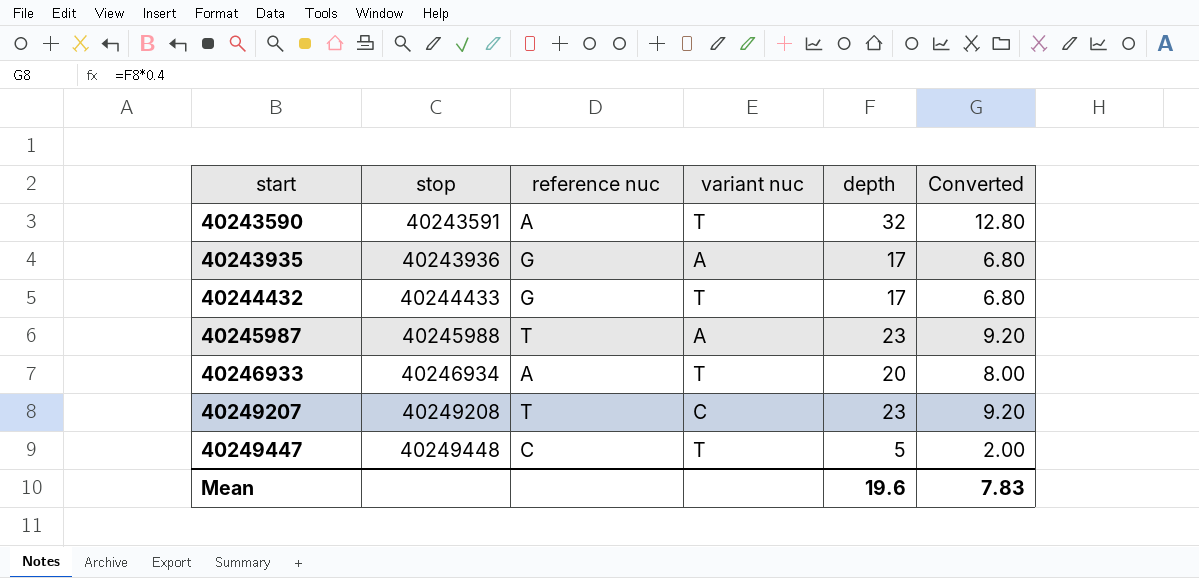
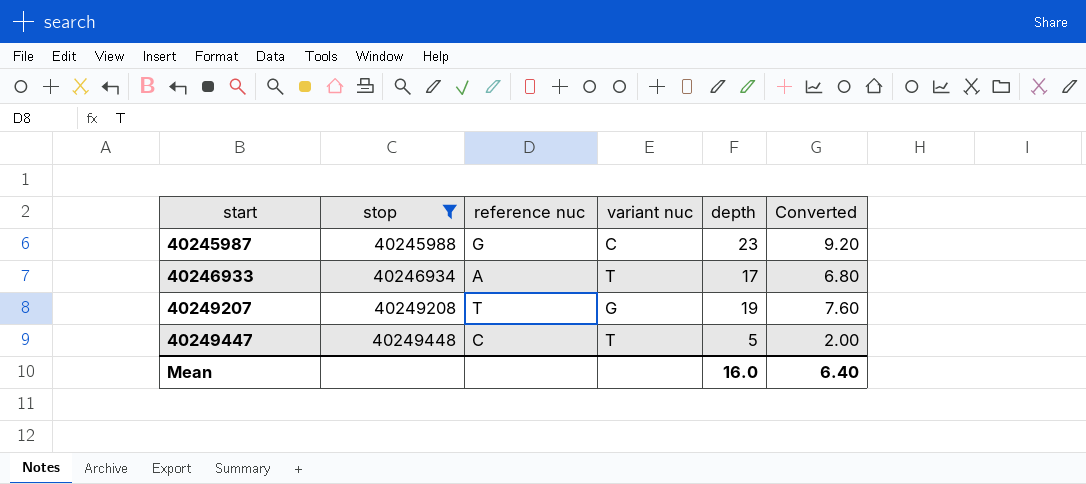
filter: none -> stop >= 40245988
40245987 | reference nuc: T -> G
40245987 | variant nuc: A -> C
40246933 | depth: 20 -> 17
40246933 | Converted: 8.00 -> 6.80
40249207 | variant nuc: C -> G
40249207 | depth: 23 -> 19
40249207 | Converted: 9.20 -> 7.60
Mean | depth: 19.6 -> 16.0
Mean | Converted: 7.83 -> 6.40

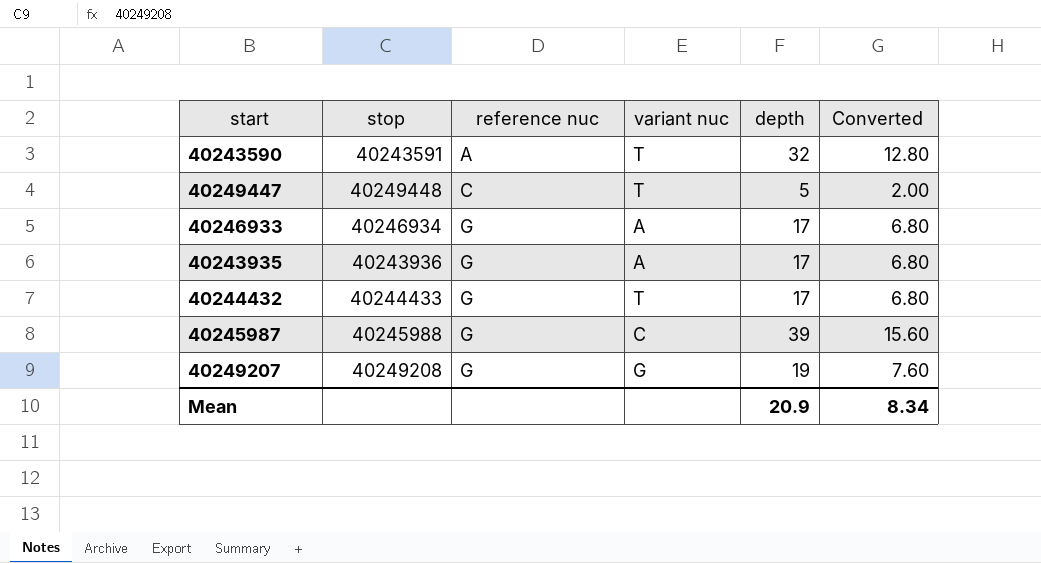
filter: stop >= 40245988 -> none
row order: start ascending -> reference nuc ascending
40246933 | reference nuc: A -> G
40246933 | variant nuc: T -> A
40245987 | depth: 23 -> 39
40245987 | Converted: 9.20 -> 15.60
40249207 | reference nuc: T -> G
Mean | depth: 16.0 -> 20.9
Mean | Converted: 6.40 -> 8.34

